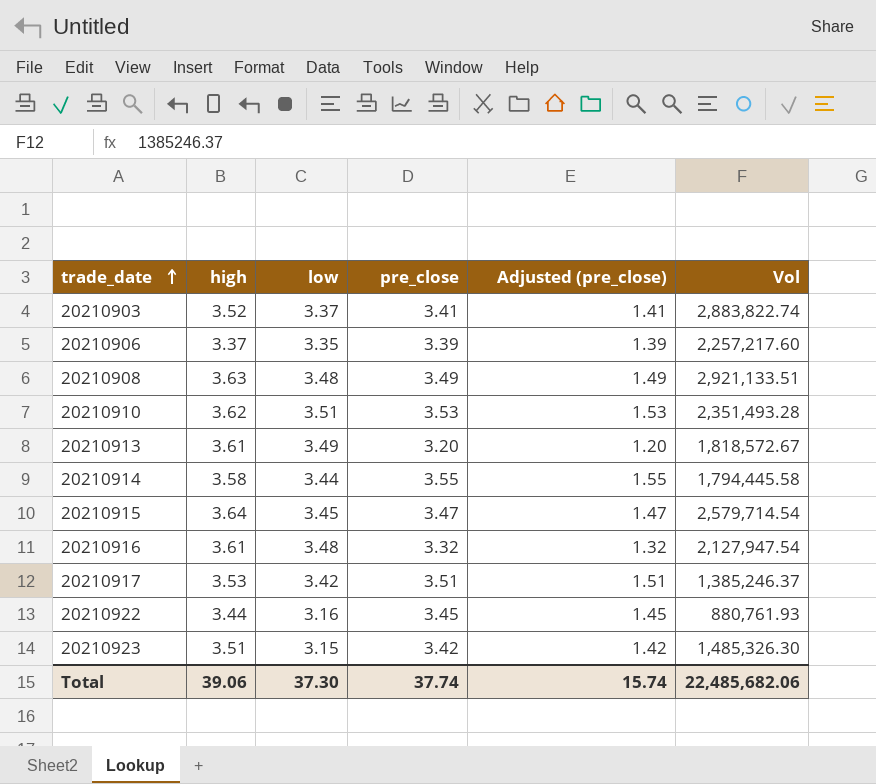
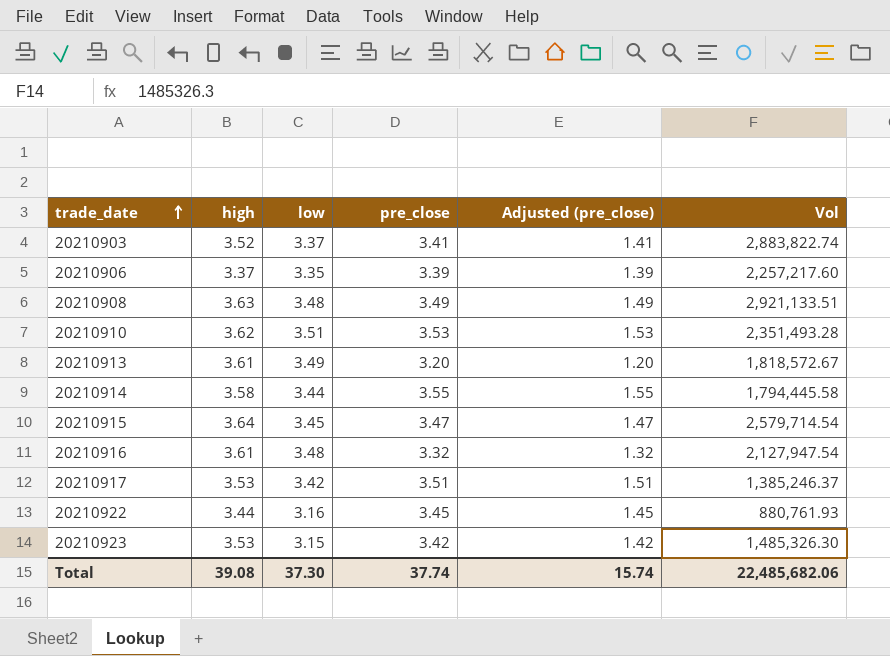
20210923 | high: 3.51 -> 3.53
Total | high: 39.06 -> 39.08

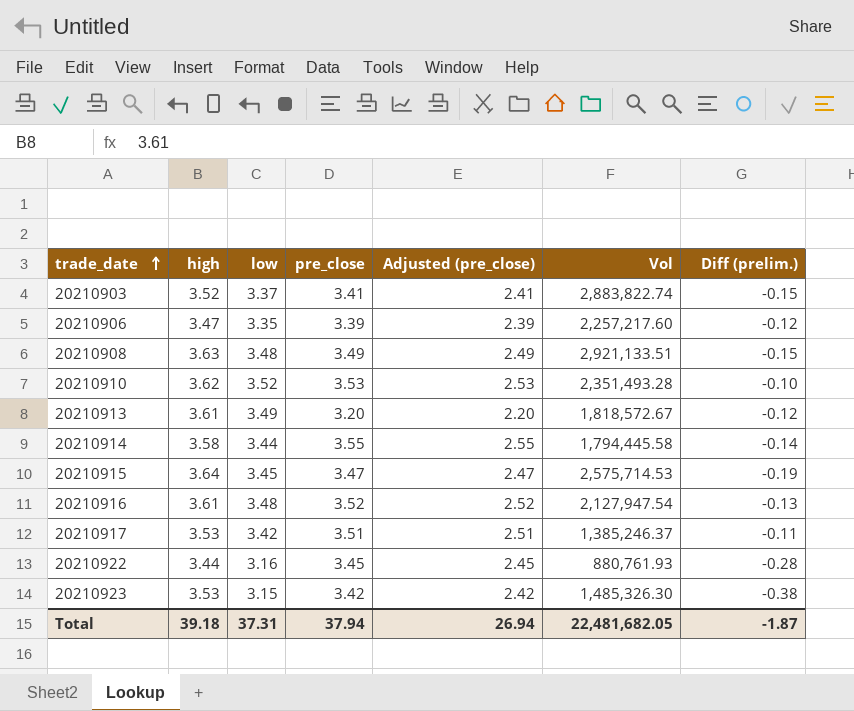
column Adjusted (pre_close) | formula: [pre_close] - 2 -> [pre_close] - 1
column Diff (prelim.) | formula: none -> [low] - [high]
20210906 | high: 3.37 -> 3.47
20210910 | low: 3.51 -> 3.52
20210915 | Vol: 2,579,714.54 -> 2,575,714.53
20210916 | pre_close: 3.32 -> 3.52
Total | high: 39.08 -> 39.18
Total | low: 37.30 -> 37.31
Total | pre_close: 37.74 -> 37.94
Total | Adjusted (pre_close): 15.74 -> 26.94
Total | Vol: 22,485,682.06 -> 22,481,682.05

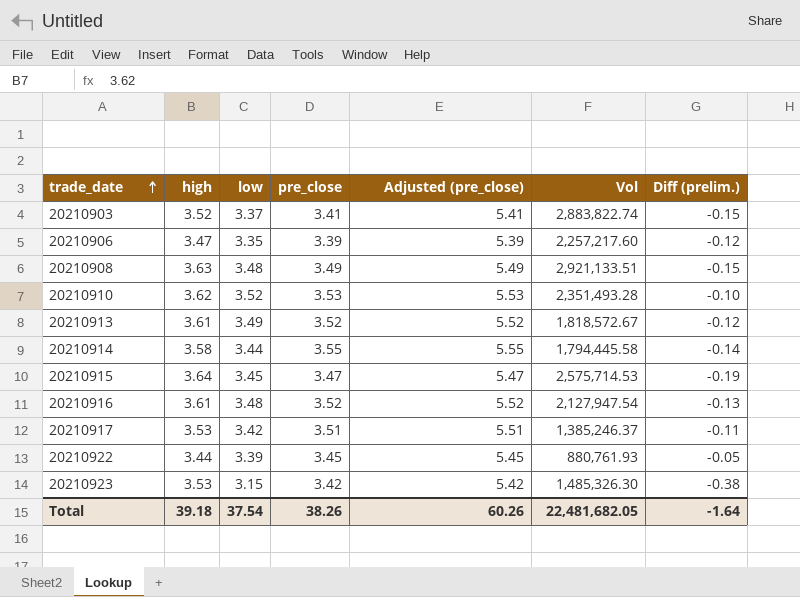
column Adjusted (pre_close) | formula: [pre_close] - 1 -> [pre_close] + 2
20210913 | pre_close: 3.20 -> 3.52
20210922 | low: 3.16 -> 3.39
20210922 | Diff (prelim.): -0.28 -> -0.05
Total | low: 37.31 -> 37.54
Total | pre_close: 37.94 -> 38.26
Total | Adjusted (pre_close): 26.94 -> 60.26
Total | Diff (prelim.): -1.87 -> -1.64

